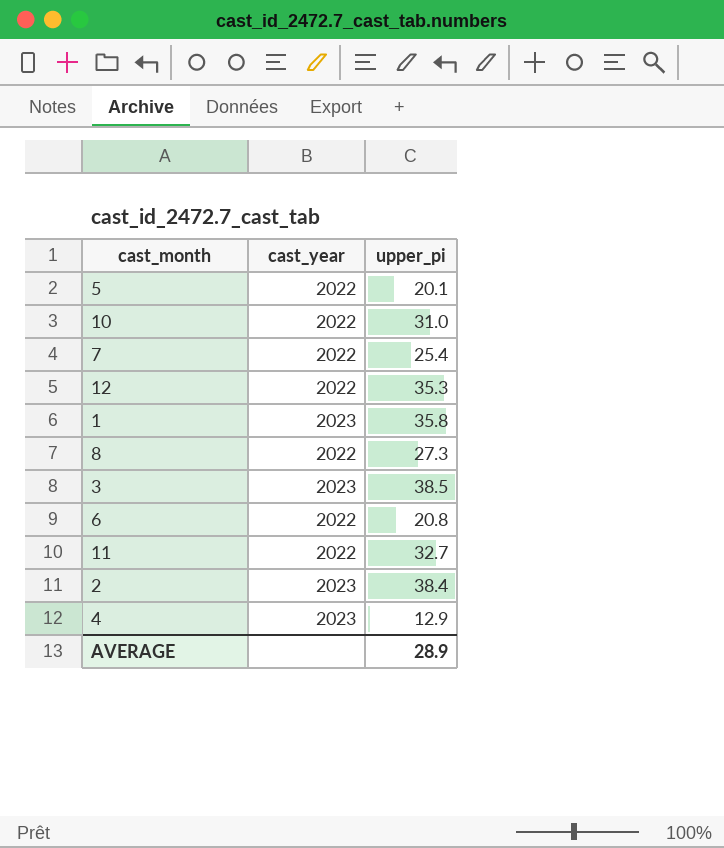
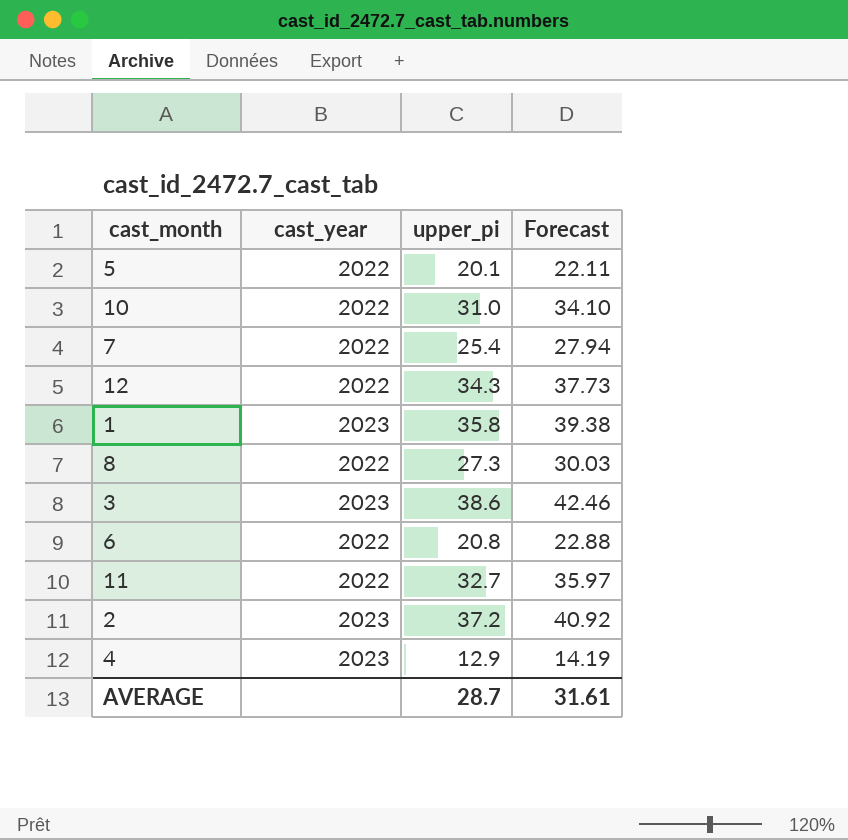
column Forecast | formula: none -> [upper_pi] * 1.1
12 | upper_pi: 35.3 -> 34.3
3 | upper_pi: 38.5 -> 38.6
2 | upper_pi: 38.4 -> 37.2
AVERAGE | upper_pi: 28.9 -> 28.7

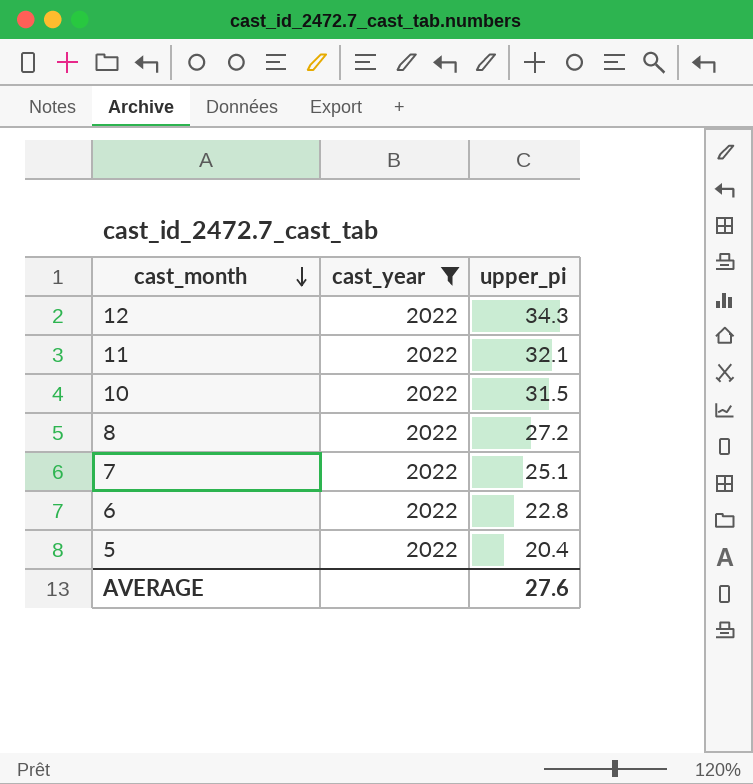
filter: none -> cast_year = 2022
row order: none -> cast_month descending
column Forecast | formula: [upper_pi] * 1.1 -> none
11 | upper_pi: 32.7 -> 32.1
10 | upper_pi: 31.0 -> 31.5
8 | upper_pi: 27.3 -> 27.2
7 | upper_pi: 25.4 -> 25.1
6 | upper_pi: 20.8 -> 22.8
5 | upper_pi: 20.1 -> 20.4
AVERAGE | upper_pi: 28.7 -> 27.6

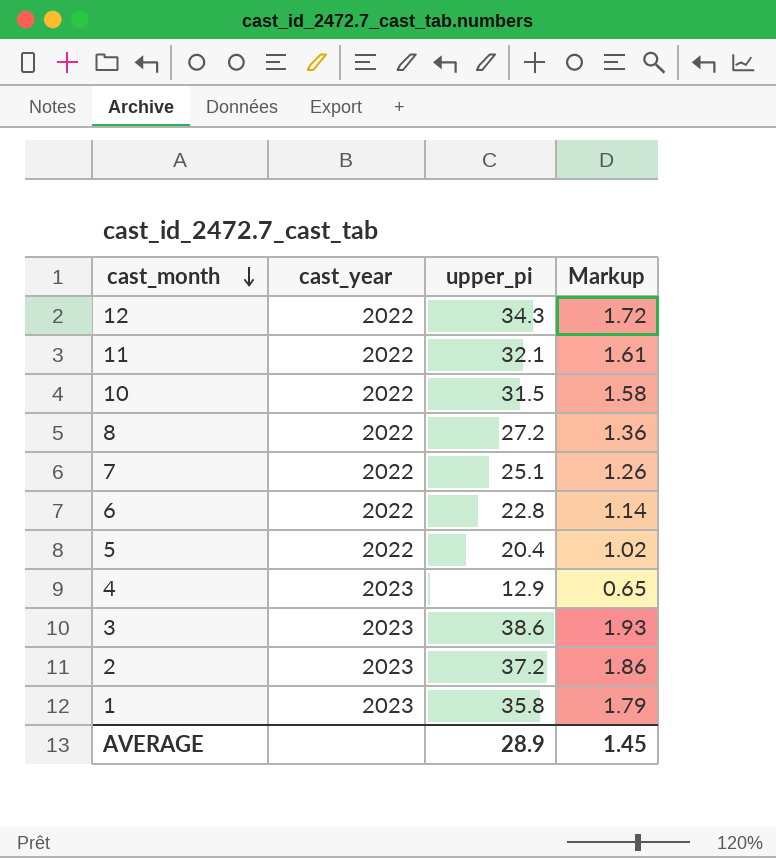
filter: cast_year = 2022 -> none
column Markup | formula: none -> [upper_pi] * 0.05
AVERAGE | upper_pi: 27.6 -> 28.9

